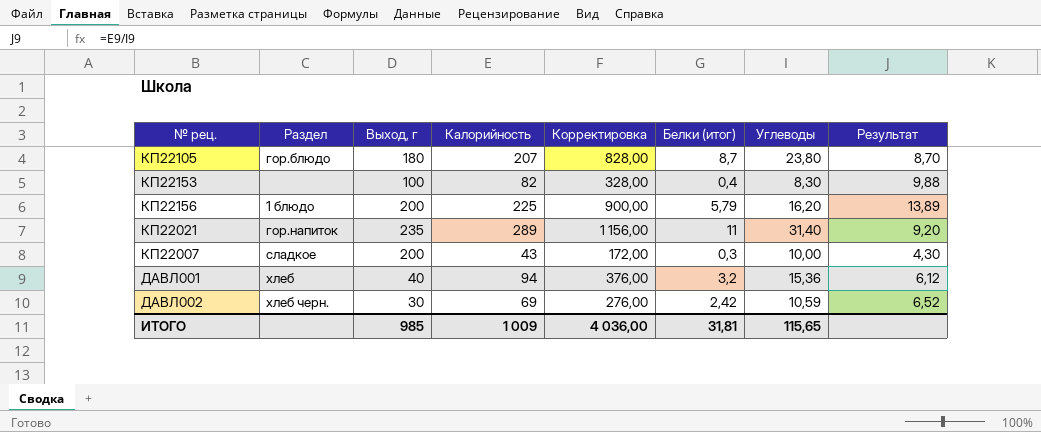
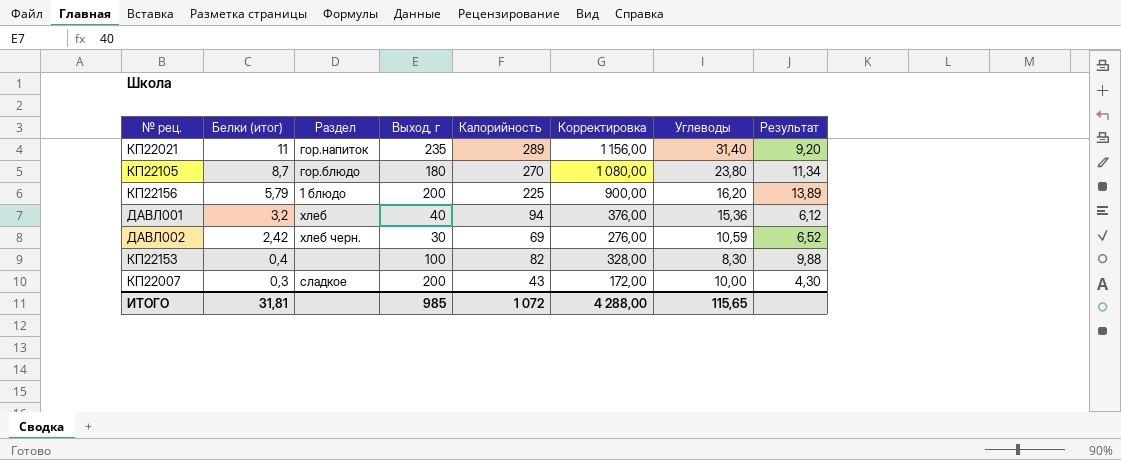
row order: none -> Белки (итог) descending
column Белки (итог) | position: 6 -> 2
КП22105 | Калорийность: 207 -> 270
КП22105 | Корректировка: 828,00 -> 1 080,00
КП22105 | Результат: 8,70 -> 11,34
ИТОГО | Калорийность: 1 009 -> 1 072
ИТОГО | Корректировка: 4 036,00 -> 4 288,00

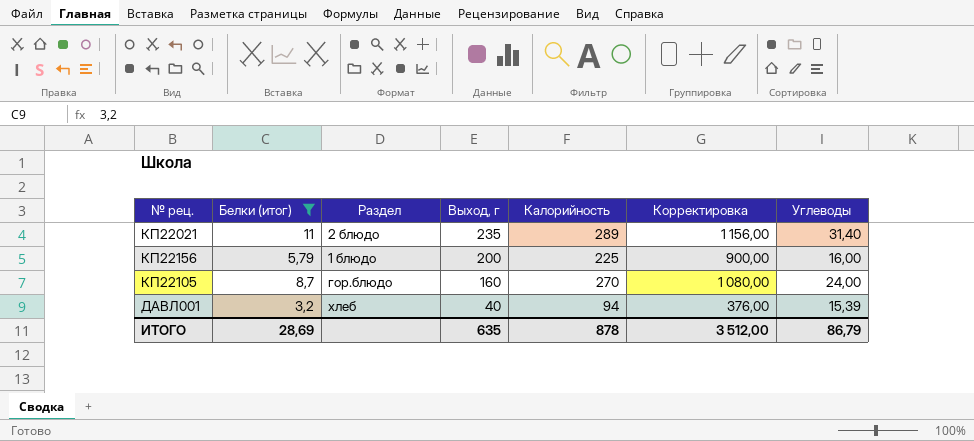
filter: none -> Белки (итог) >= 3,2
row order: Белки (итог) descending -> Выход, г descending
column Результат | formula: [Калорийность] / [Углеводы] -> none
КП22021 | Раздел: гор.напиток -> 2 блюдо
КП22156 | Углеводы: 16,20 -> 16,00
КП22105 | Выход, г: 180 -> 160
КП22105 | Углеводы: 23,80 -> 24,00
ДАВЛ001 | Углеводы: 15,36 -> 15,39
ИТОГО | Белки (итог): 31,81 -> 28,69
ИТОГО | Выход, г: 985 -> 635
ИТОГО | Калорийность: 1 072 -> 878
ИТОГО | Корректировка: 4 288,00 -> 3 512,00
ИТОГО | Углеводы: 115,65 -> 86,79

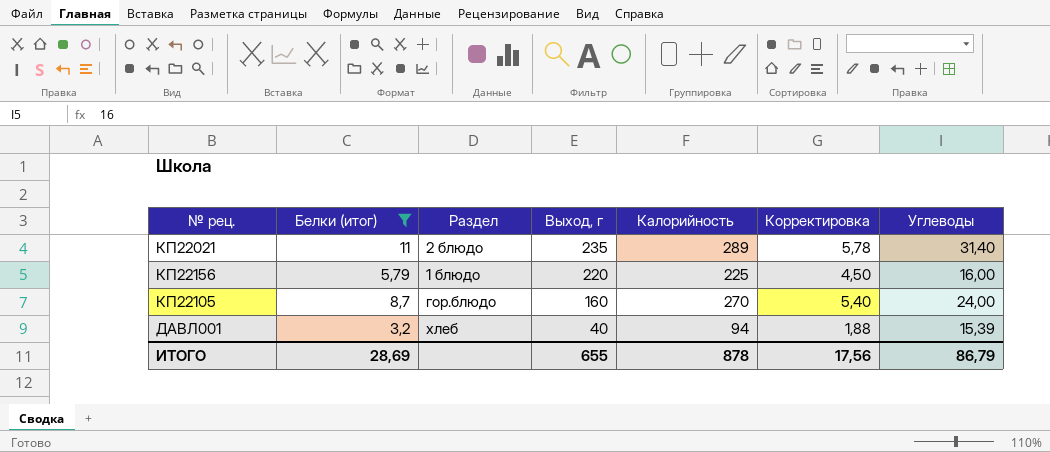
column Корректировка | formula: [Калорийность] * 4 -> [Калорийность] * 0,02
КП22156 | Выход, г: 200 -> 220
ИТОГО | Выход, г: 635 -> 655
ИТОГО | Корректировка: 3 512,00 -> 17,56

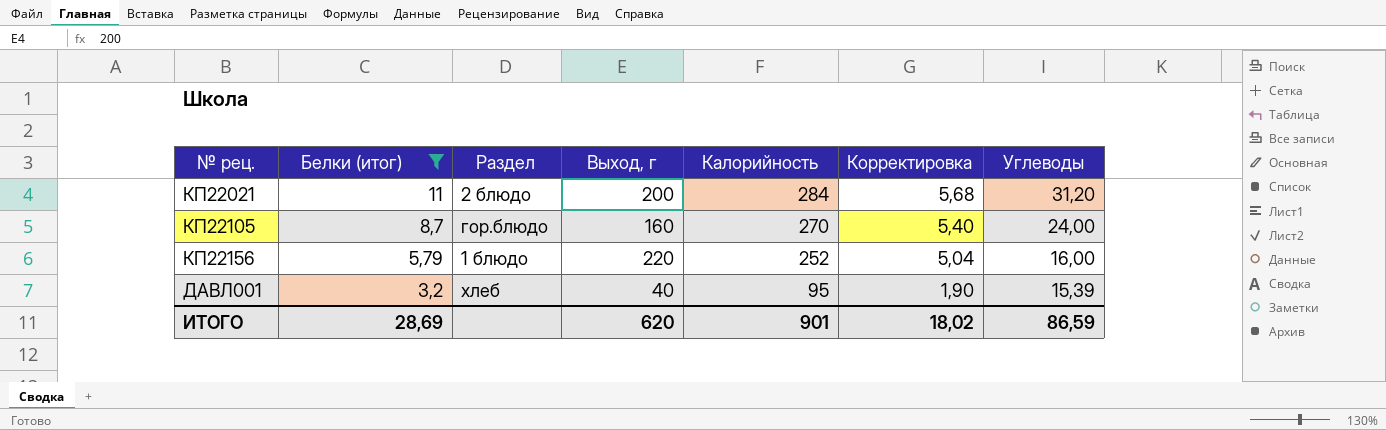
row order: Выход, г descending -> Белки (итог) descending
КП22021 | Выход, г: 235 -> 200
КП22021 | Калорийность: 289 -> 284
КП22021 | Корректировка: 5,78 -> 5,68
КП22021 | Углеводы: 31,40 -> 31,20
КП22156 | Калорийность: 225 -> 252
КП22156 | Корректировка: 4,50 -> 5,04
ДАВЛ001 | Калорийность: 94 -> 95
ДАВЛ001 | Корректировка: 1,88 -> 1,90
ИТОГО | Выход, г: 655 -> 620
ИТОГО | Калорийность: 878 -> 901
ИТОГО | Корректировка: 17,56 -> 18,02
ИТОГО | Углеводы: 86,79 -> 86,59

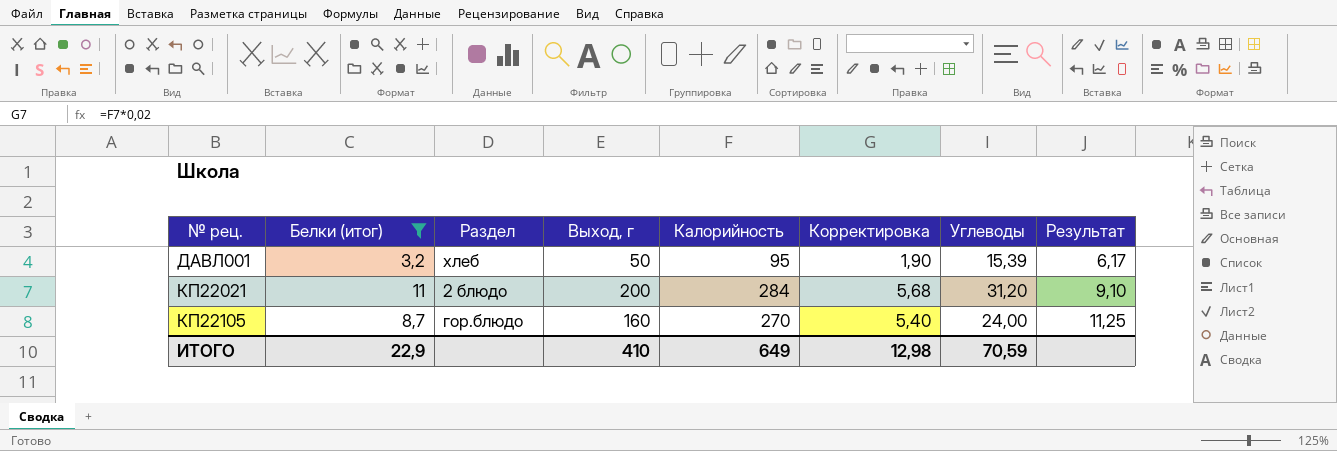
row order: Белки (итог) descending -> № рец. ascending
column Результат | formula: none -> [Калорийность] / [Углеводы]
row КП22156: 5,79 | 1 блюдо | 220 | 252 | 5,04 | 16,00 -> none
ДАВЛ001 | Выход, г: 40 -> 50
ИТОГО | Белки (итог): 28,69 -> 22,9
ИТОГО | Выход, г: 620 -> 410
ИТОГО | Калорийность: 901 -> 649
ИТОГО | Корректировка: 18,02 -> 12,98
ИТОГО | Углеводы: 86,59 -> 70,59

